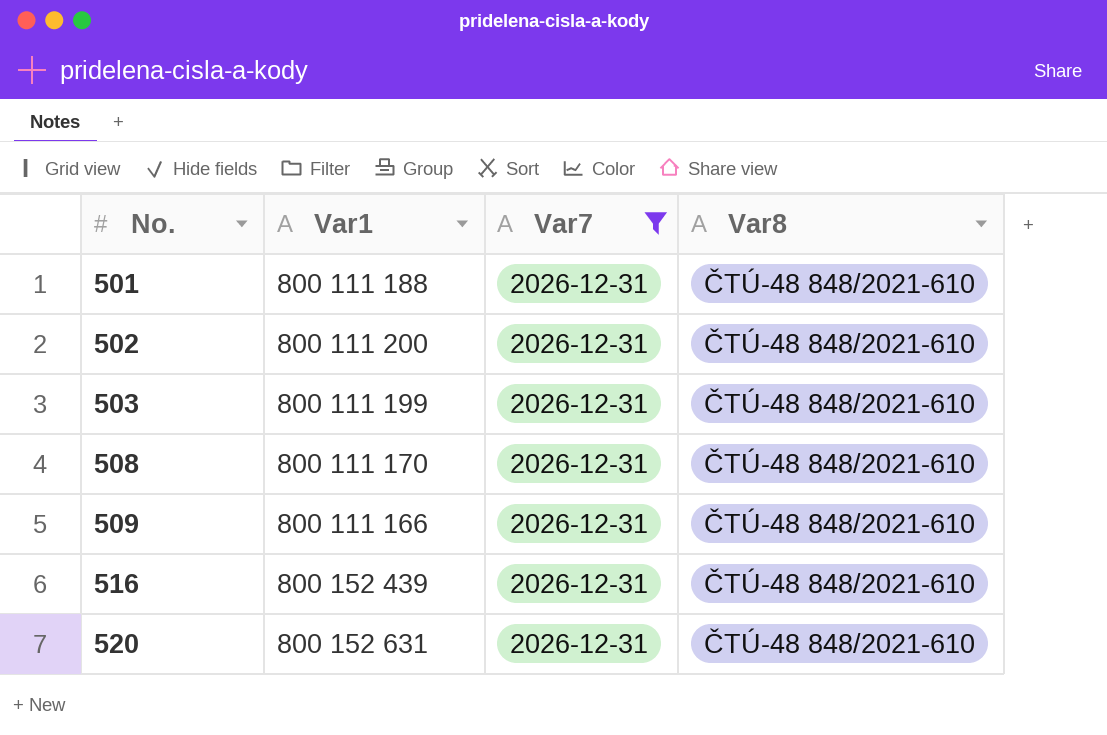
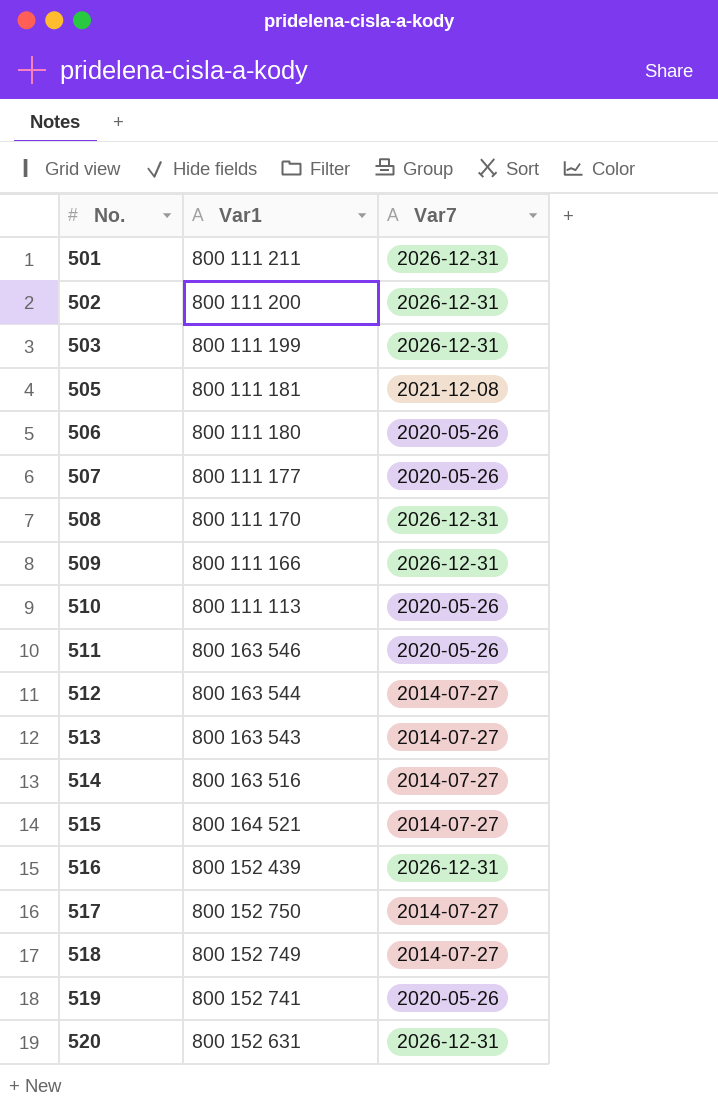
filter: Var7 = 2026-12-31 -> none
column Var8 | position: 4 -> none
501 | Var1: 800 111 188 -> 800 111 211

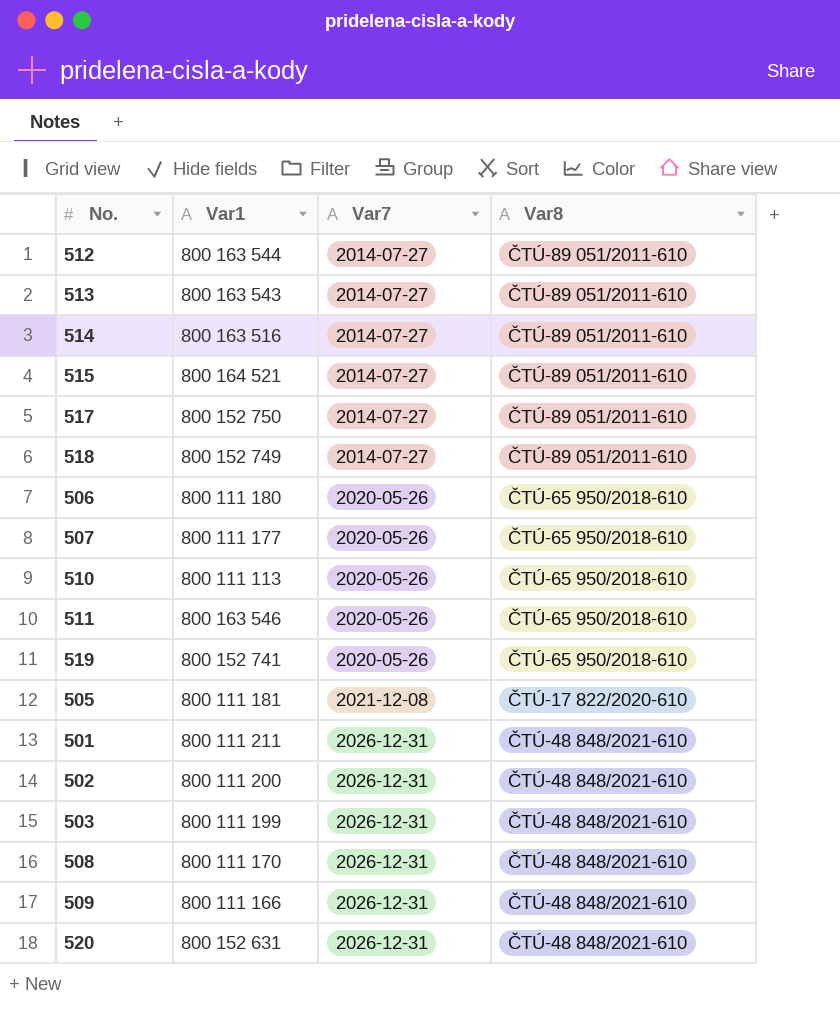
row order: No. ascending -> Var7 ascending
column Var8 | position: none -> 4
row 516: 800 152 439 | 2026-12-31 -> none

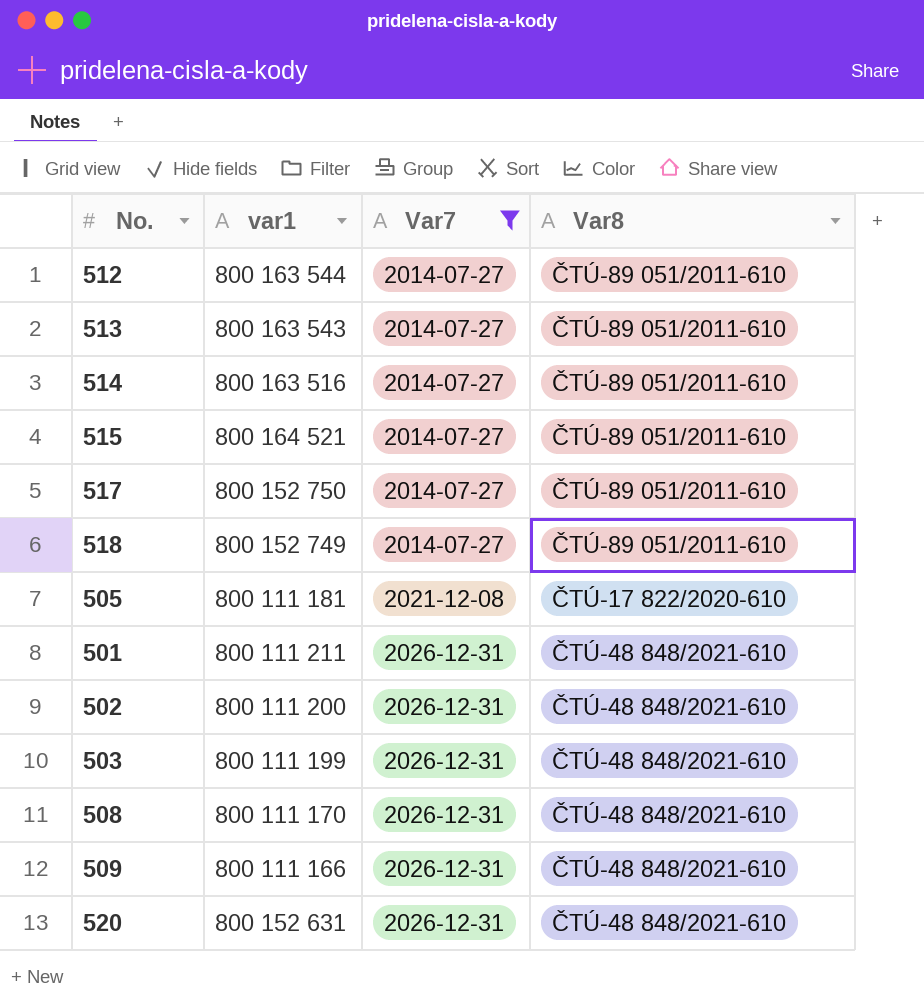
filter: none -> Var7 != 2020-05-26
column name: Var1 -> var1

